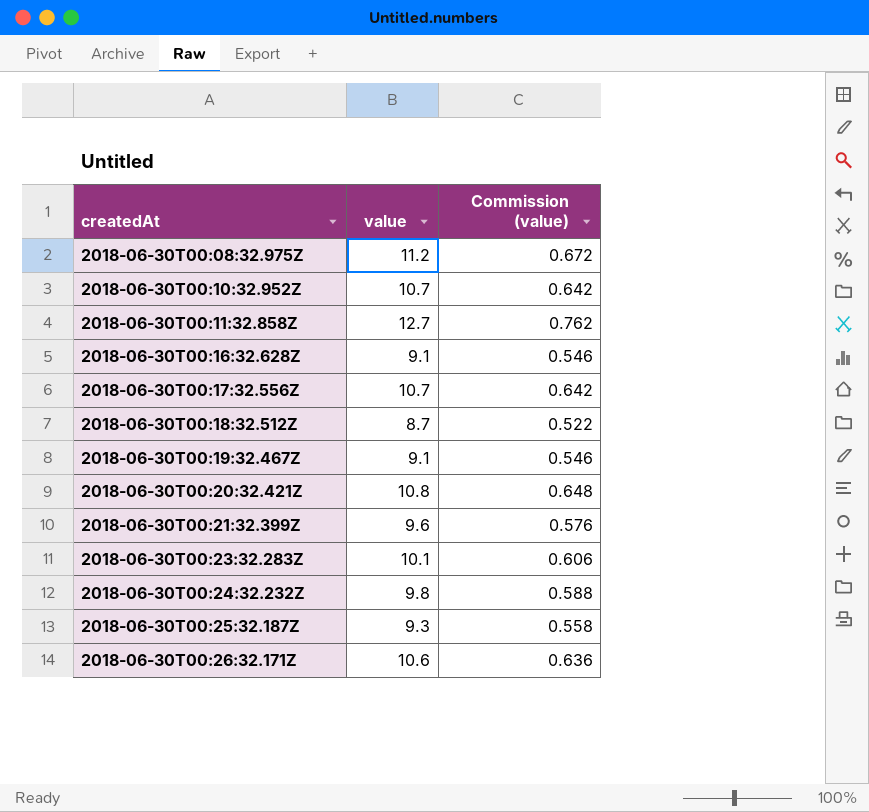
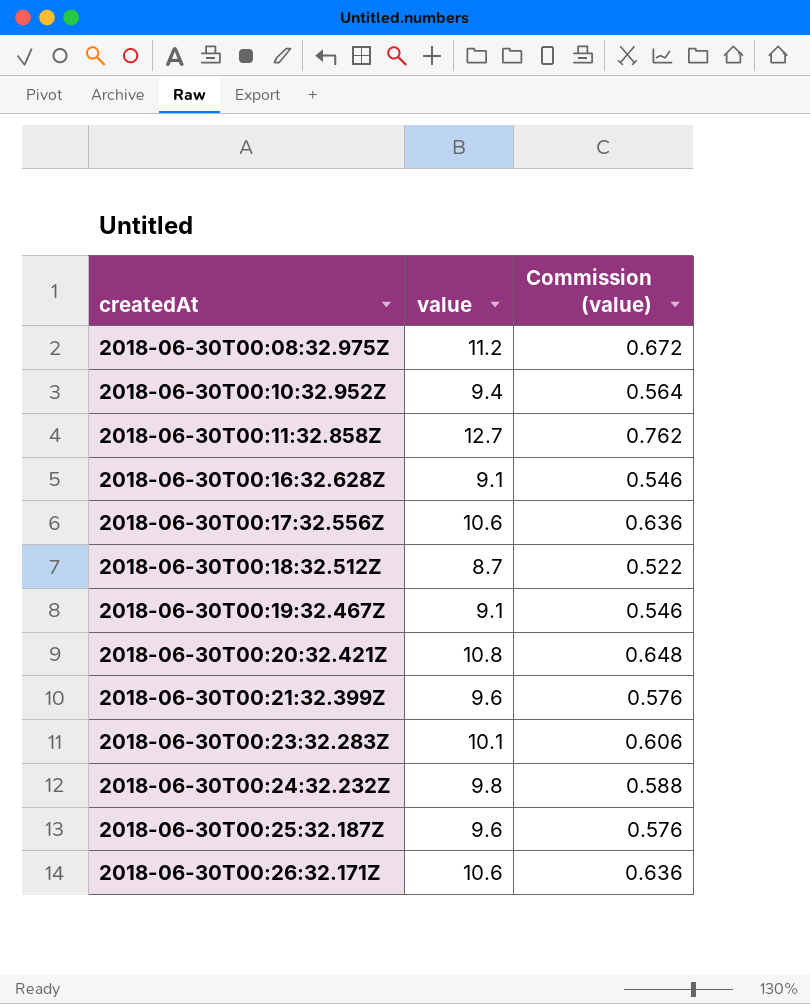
2018-06-30T00:10:32.952Z | value: 10.7 -> 9.4
2018-06-30T00:10:32.952Z | Commission (value): 0.642 -> 0.564
2018-06-30T00:17:32.556Z | value: 10.7 -> 10.6
2018-06-30T00:17:32.556Z | Commission (value): 0.642 -> 0.636
2018-06-30T00:25:32.187Z | value: 9.3 -> 9.6
2018-06-30T00:25:32.187Z | Commission (value): 0.558 -> 0.576

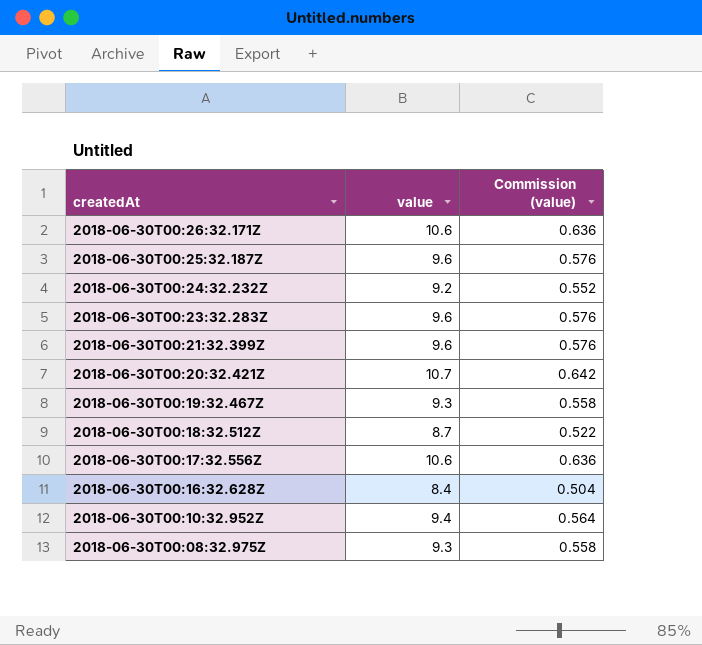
row order: createdAt ascending -> createdAt descending
row 2018-06-30T00:11:32.858Z: 12.7 | 0.762 -> none
2018-06-30T00:24:32.232Z | value: 9.8 -> 9.2
2018-06-30T00:24:32.232Z | Commission (value): 0.588 -> 0.552
2018-06-30T00:23:32.283Z | value: 10.1 -> 9.6
2018-06-30T00:23:32.283Z | Commission (value): 0.606 -> 0.576
2018-06-30T00:20:32.421Z | value: 10.8 -> 10.7
2018-06-30T00:20:32.421Z | Commission (value): 0.648 -> 0.642
2018-06-30T00:19:32.467Z | value: 9.1 -> 9.3
2018-06-30T00:19:32.467Z | Commission (value): 0.546 -> 0.558
2018-06-30T00:16:32.628Z | value: 9.1 -> 8.4
2018-06-30T00:16:32.628Z | Commission (value): 0.546 -> 0.504
2018-06-30T00:08:32.975Z | value: 11.2 -> 9.3
2018-06-30T00:08:32.975Z | Commission (value): 0.672 -> 0.558

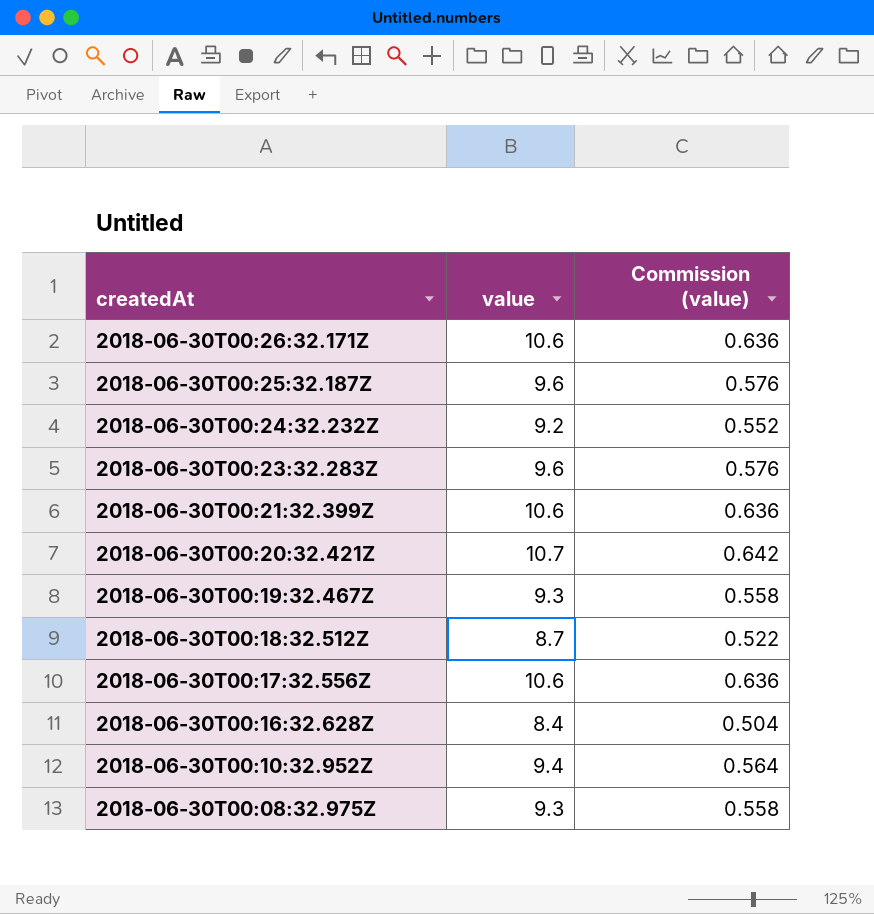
2018-06-30T00:21:32.399Z | value: 9.6 -> 10.6
2018-06-30T00:21:32.399Z | Commission (value): 0.576 -> 0.636

